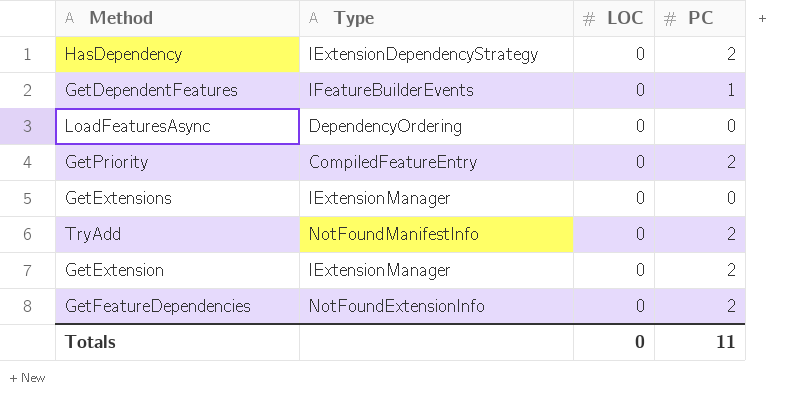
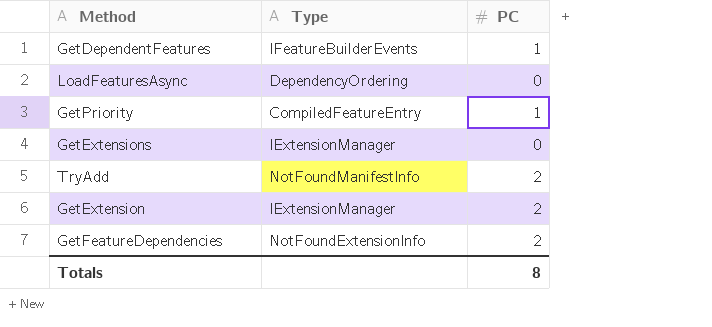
column LOC | position: 3 -> none
row HasDependency: IExtensionDependencyStrategy | 0 | 2 -> none
GetPriority | PC: 2 -> 1
Totals | PC: 11 -> 8

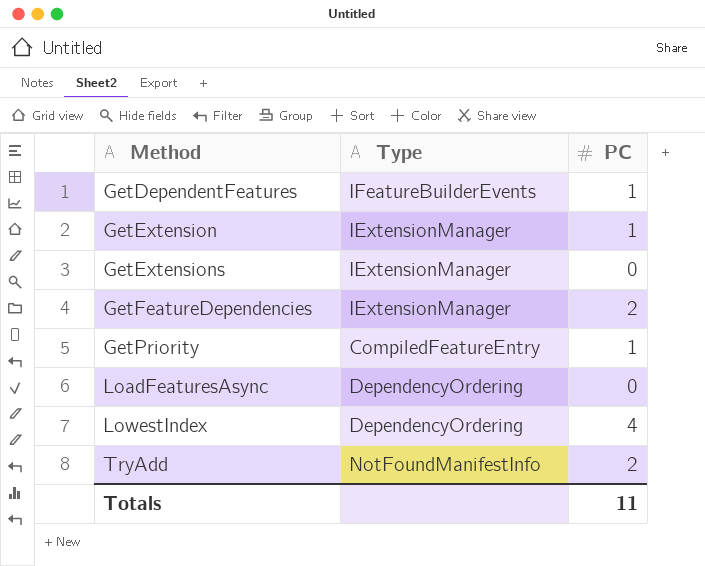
row order: none -> Method ascending
GetExtension | PC: 2 -> 1
GetFeatureDependencies | Type: NotFoundExtensionInfo -> IExtensionManager
row LowestIndex: none -> DependencyOrdering | 4
Totals | PC: 8 -> 11

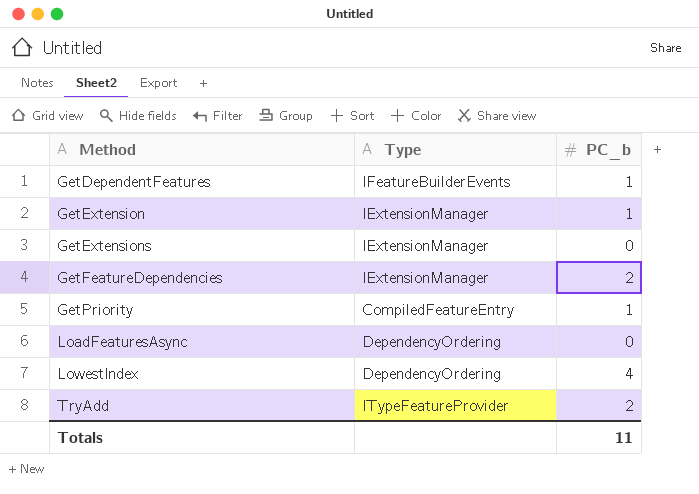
column name: PC -> PC_b
TryAdd | Type: NotFoundManifestInfo -> ITypeFeatureProvider

